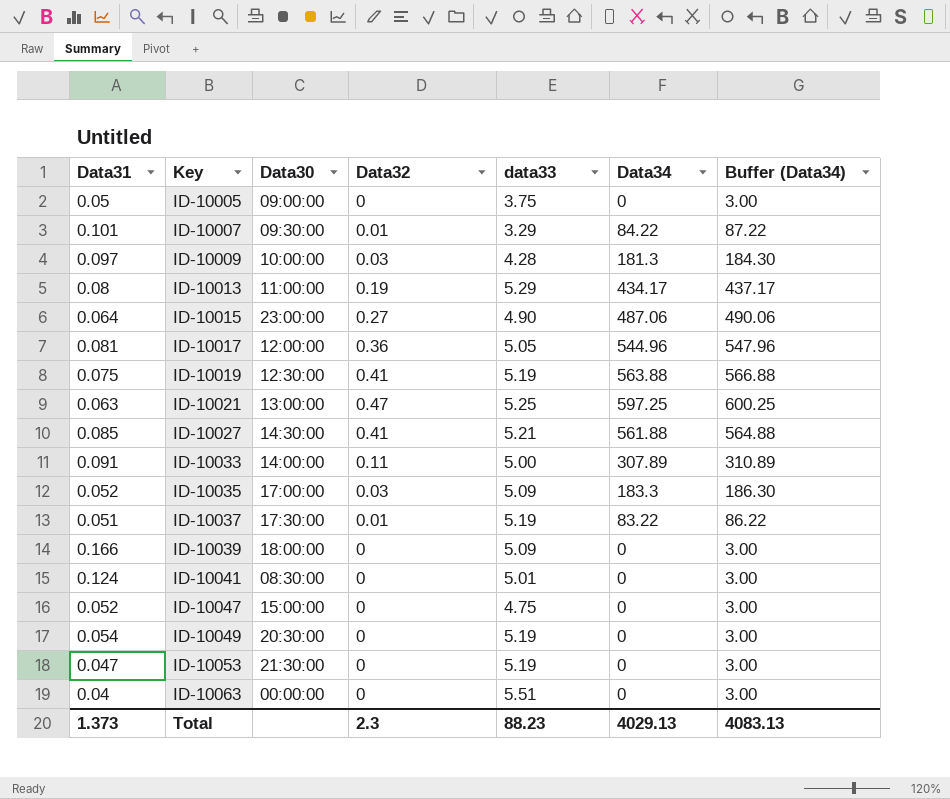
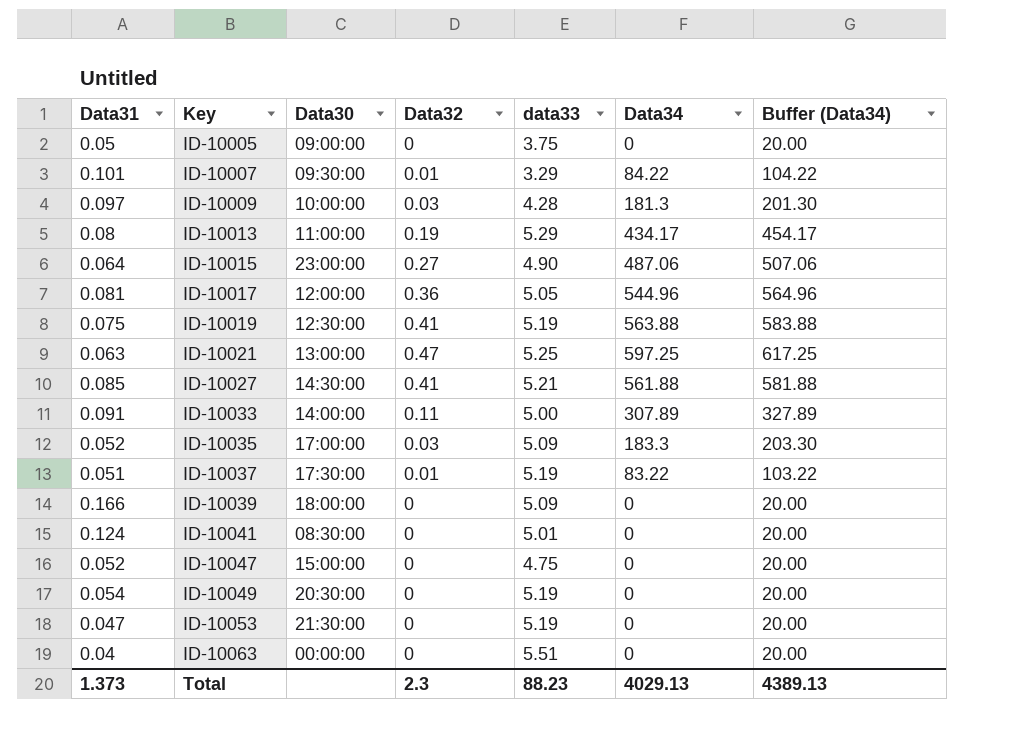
column Buffer (Data34) | formula: [Data34] + 3 -> [Data34] + 20
Total | Buffer (Data34): 4083.13 -> 4389.13

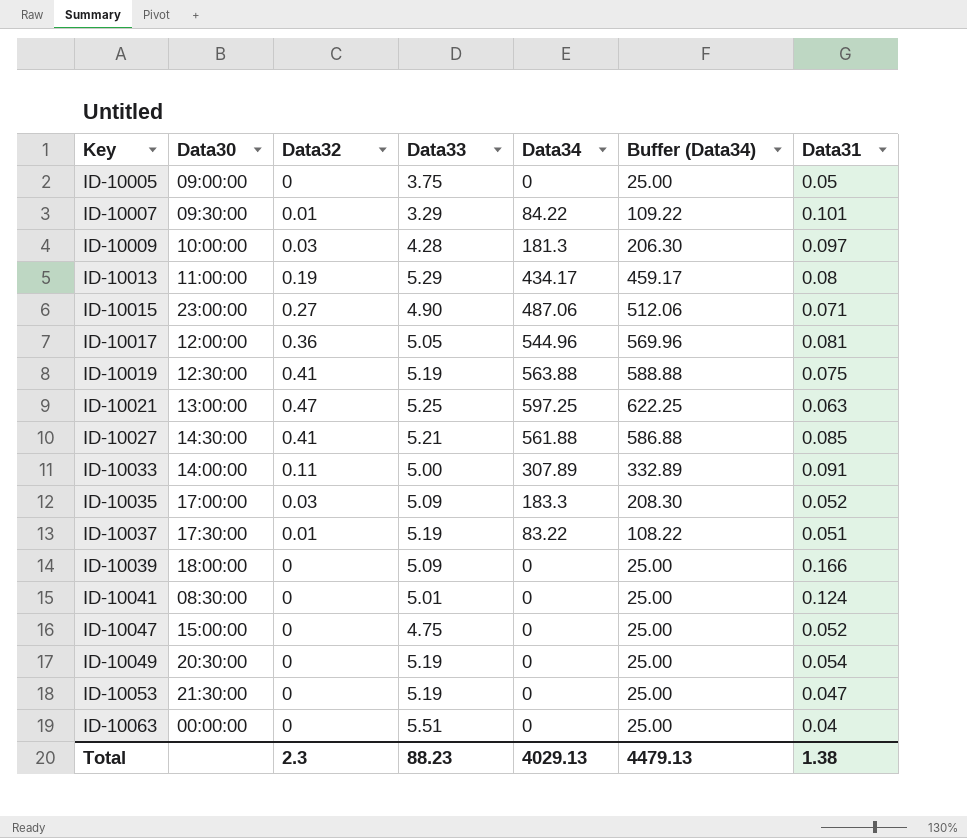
column name: data33 -> Data33
column Buffer (Data34) | formula: [Data34] + 20 -> [Data34] + 25
column Data31 | position: 1 -> 7
ID-10015 | Data31: 0.064 -> 0.071
Total | Buffer (Data34): 4389.13 -> 4479.13
Total | Data31: 1.373 -> 1.38

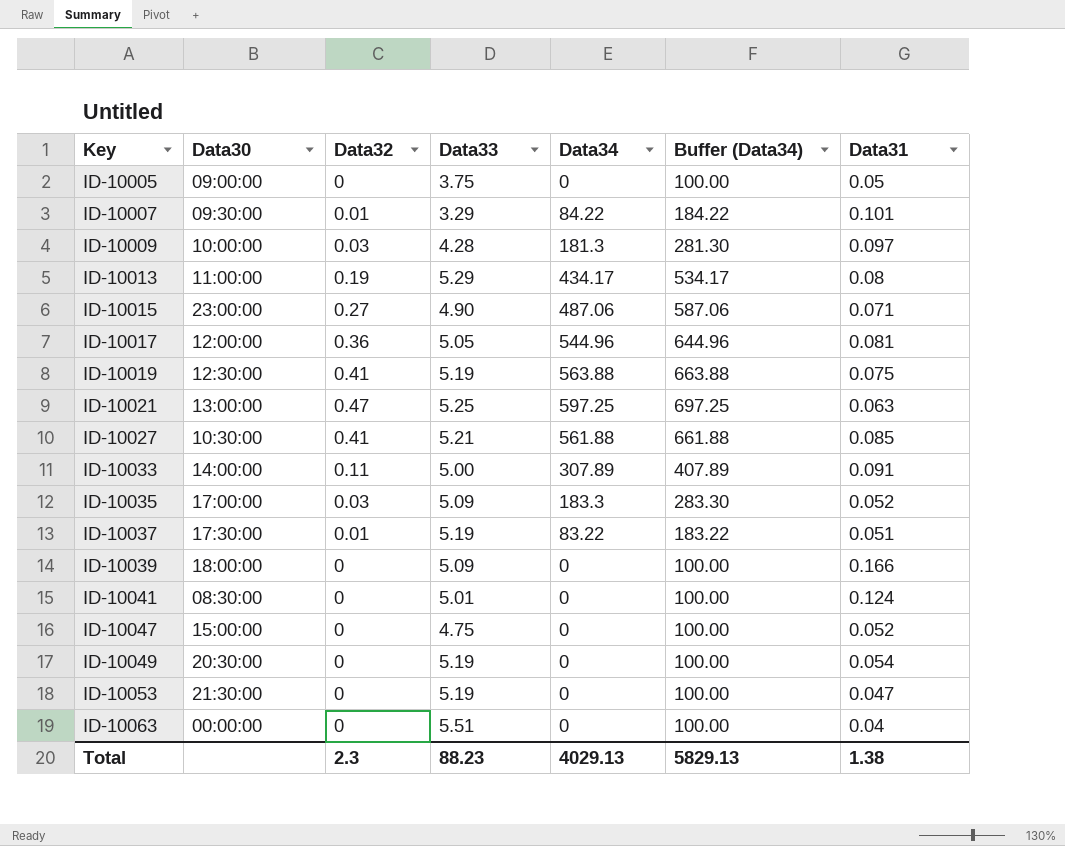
column Buffer (Data34) | formula: [Data34] + 25 -> [Data34] + 100
ID-10027 | Data30: 14:30:00 -> 10:30:00
Total | Buffer (Data34): 4479.13 -> 5829.13

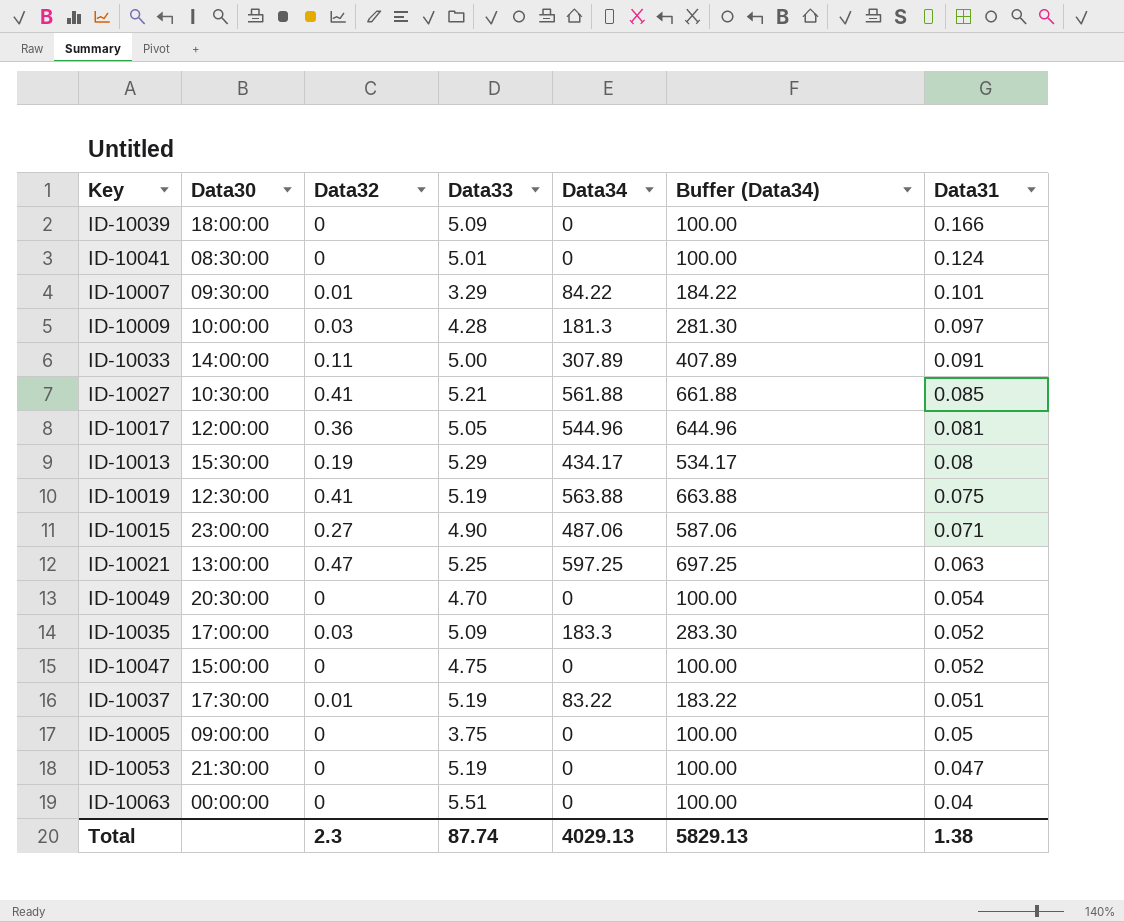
row order: Key ascending -> Data31 descending
ID-10013 | Data30: 11:00:00 -> 15:30:00
ID-10049 | Data33: 5.19 -> 4.70
Total | Data33: 88.23 -> 87.74

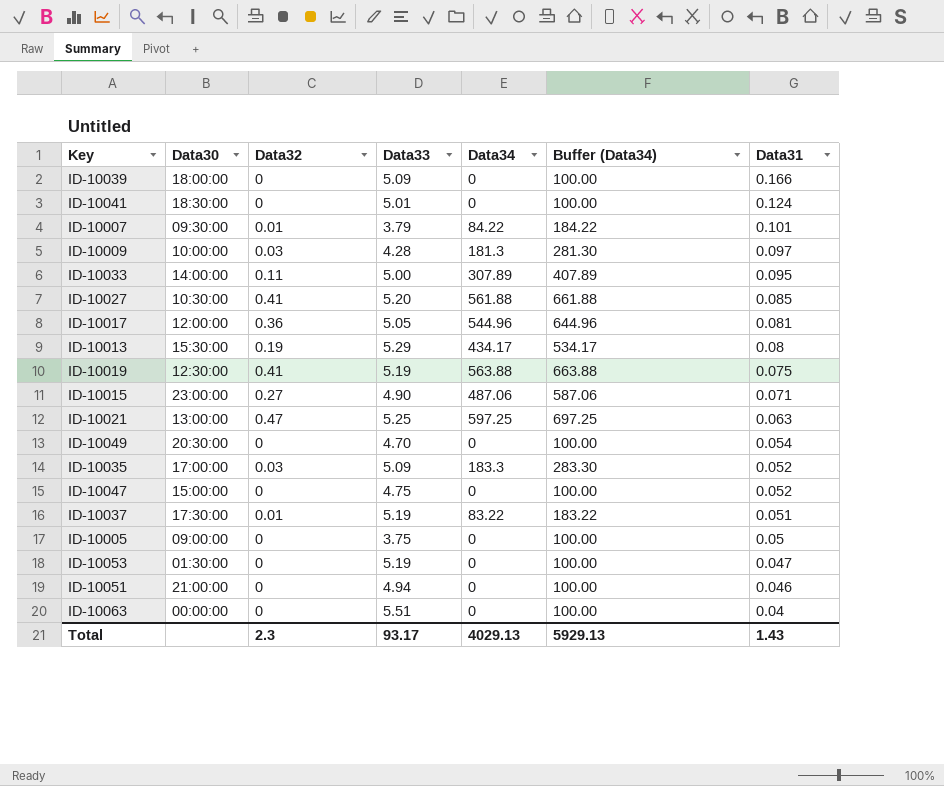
ID-10041 | Data30: 08:30:00 -> 18:30:00
ID-10007 | Data33: 3.29 -> 3.79
ID-10033 | Data31: 0.091 -> 0.095
ID-10027 | Data33: 5.21 -> 5.20
ID-10053 | Data30: 21:30:00 -> 01:30:00
row ID-10051: none -> 21:00:00 | 0 | 4.94 | 0 | 100.00 | 0.046
Total | Data33: 87.74 -> 93.17
Total | Buffer (Data34): 5829.13 -> 5929.13
Total | Data31: 1.38 -> 1.43

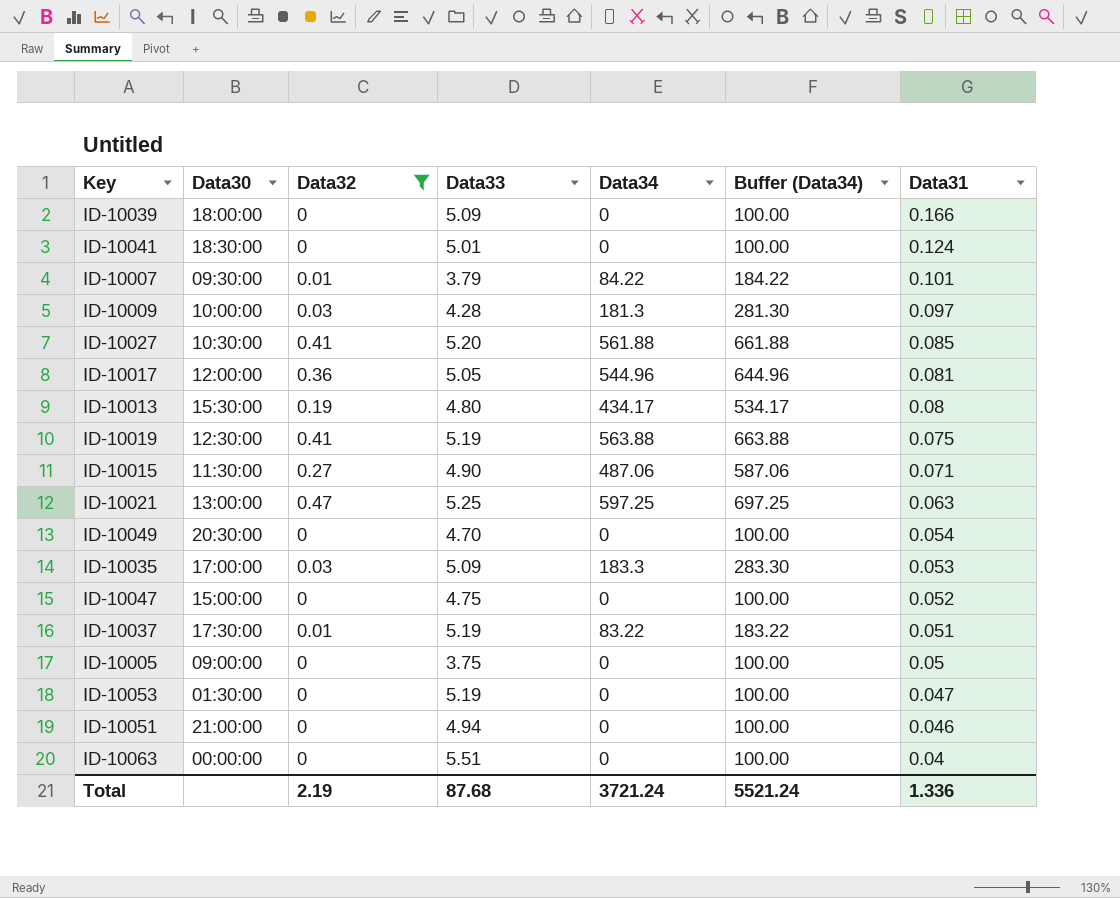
filter: none -> Data32 != 0.11
ID-10013 | Data33: 5.29 -> 4.80
ID-10015 | Data30: 23:00:00 -> 11:30:00
ID-10035 | Data31: 0.052 -> 0.053
Total | Data32: 2.3 -> 2.19
Total | Data33: 93.17 -> 87.68
Total | Data34: 4029.13 -> 3721.24
Total | Buffer (Data34): 5929.13 -> 5521.24
Total | Data31: 1.43 -> 1.336

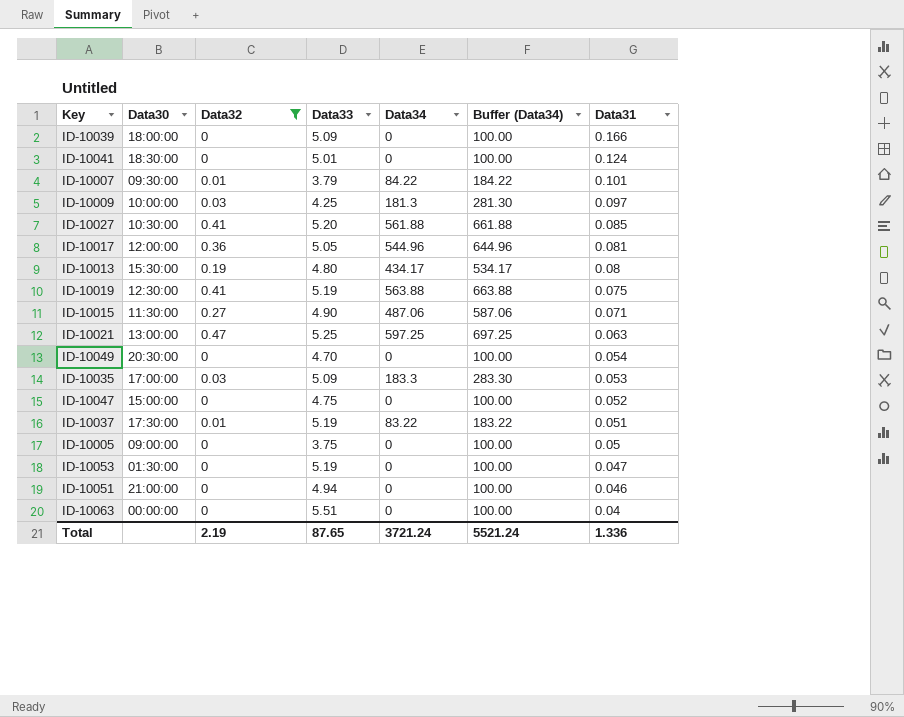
ID-10009 | Data33: 4.28 -> 4.25
Total | Data33: 87.68 -> 87.65

